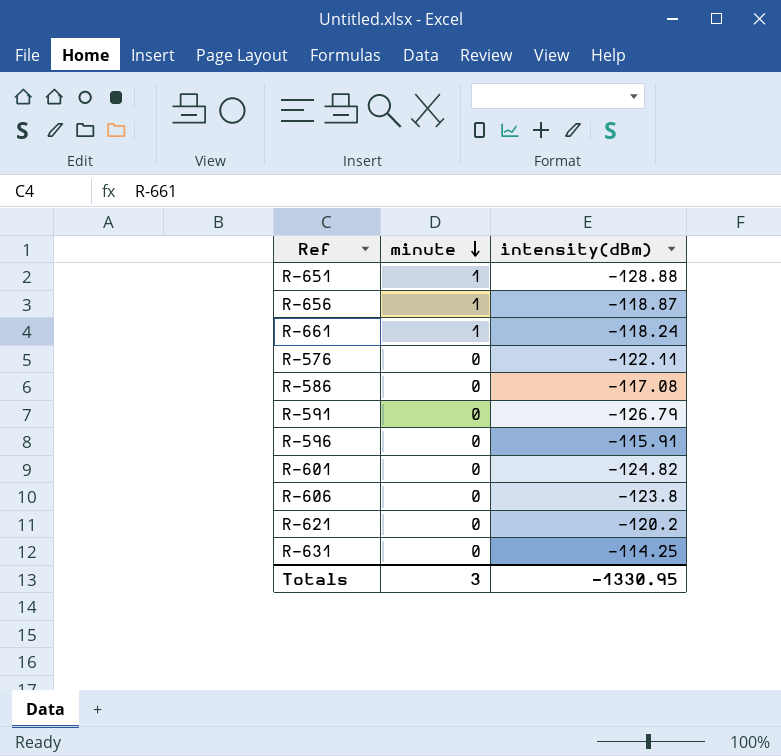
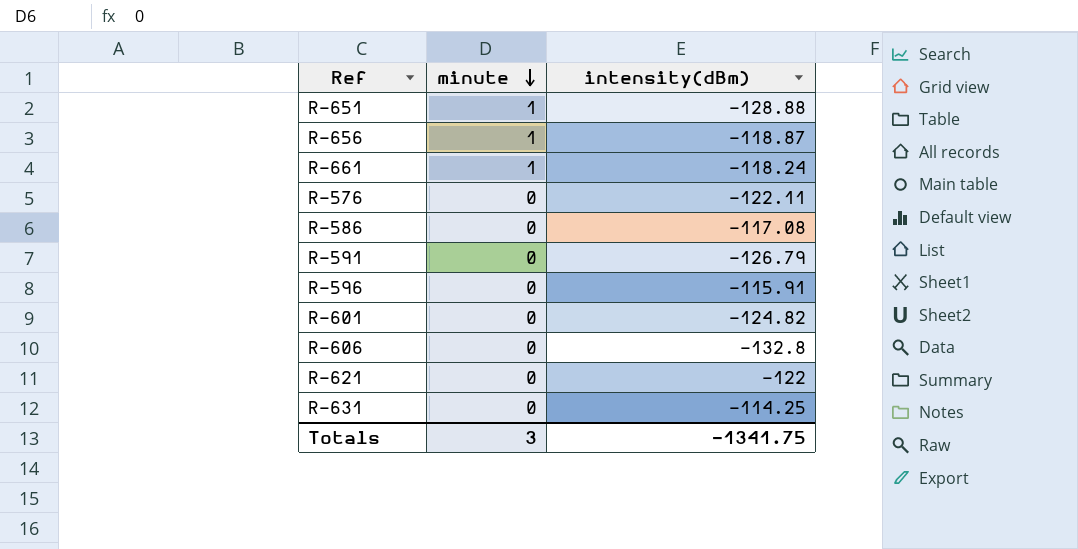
R-606 | intensity(dBm): -123.8 -> -132.8
R-621 | intensity(dBm): -120.2 -> -122
Totals | intensity(dBm): -1330.95 -> -1341.75

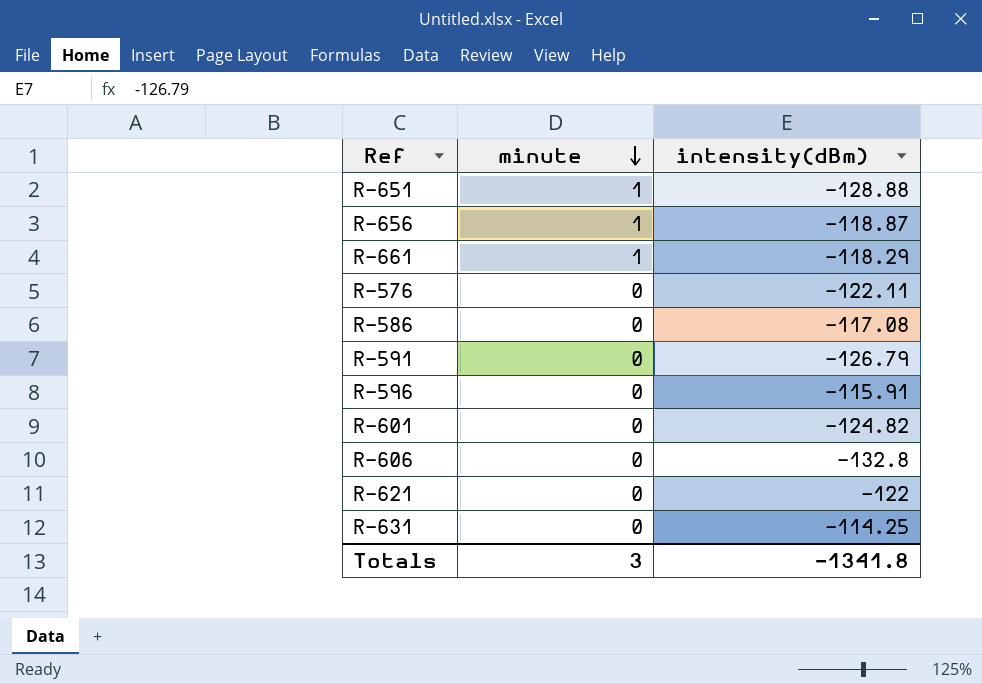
R-661 | intensity(dBm): -118.24 -> -118.29
Totals | intensity(dBm): -1341.75 -> -1341.8

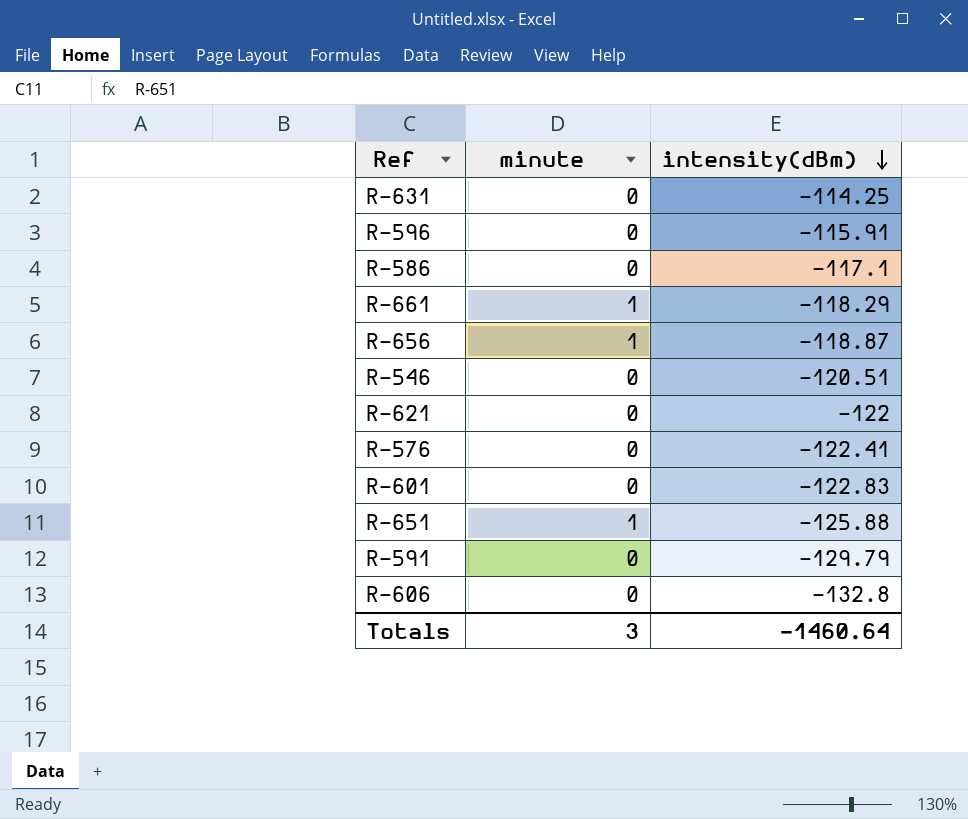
row order: minute descending -> intensity(dBm) descending
R-586 | intensity(dBm): -117.08 -> -117.1
row R-546: none -> 0 | -120.51
R-576 | intensity(dBm): -122.11 -> -122.41
R-601 | intensity(dBm): -124.82 -> -122.83
R-651 | intensity(dBm): -128.88 -> -125.88
R-591 | intensity(dBm): -126.79 -> -129.79
Totals | intensity(dBm): -1341.8 -> -1460.64

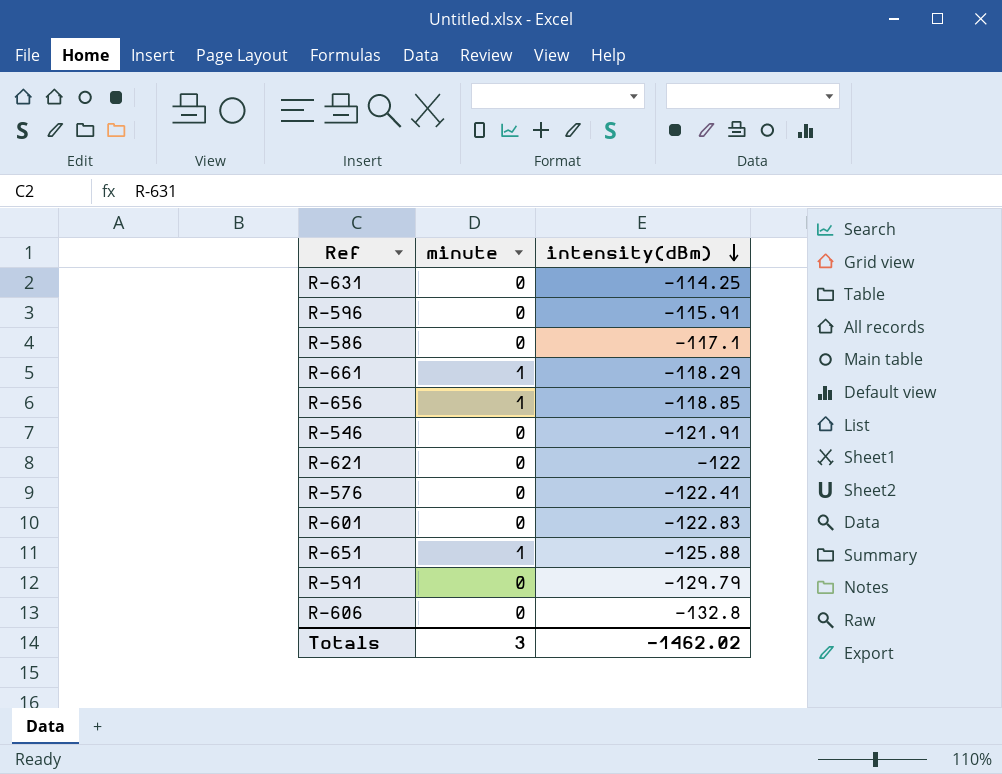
R-656 | intensity(dBm): -118.87 -> -118.85
R-546 | intensity(dBm): -120.51 -> -121.91
Totals | intensity(dBm): -1460.64 -> -1462.02

